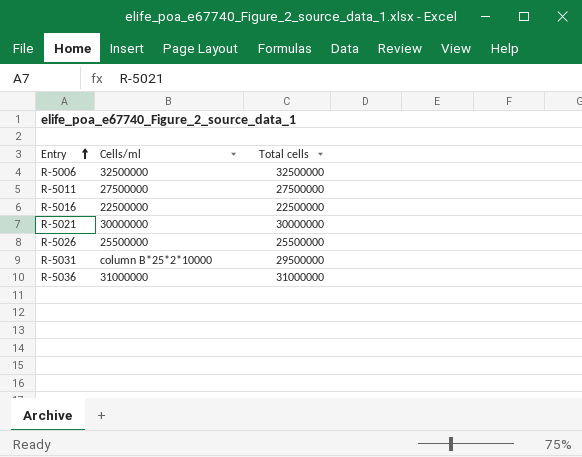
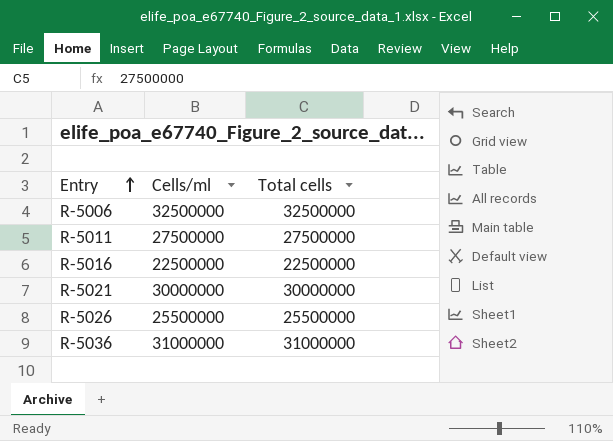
row R-5031: column B*25*2*10000 | 29500000 -> none

